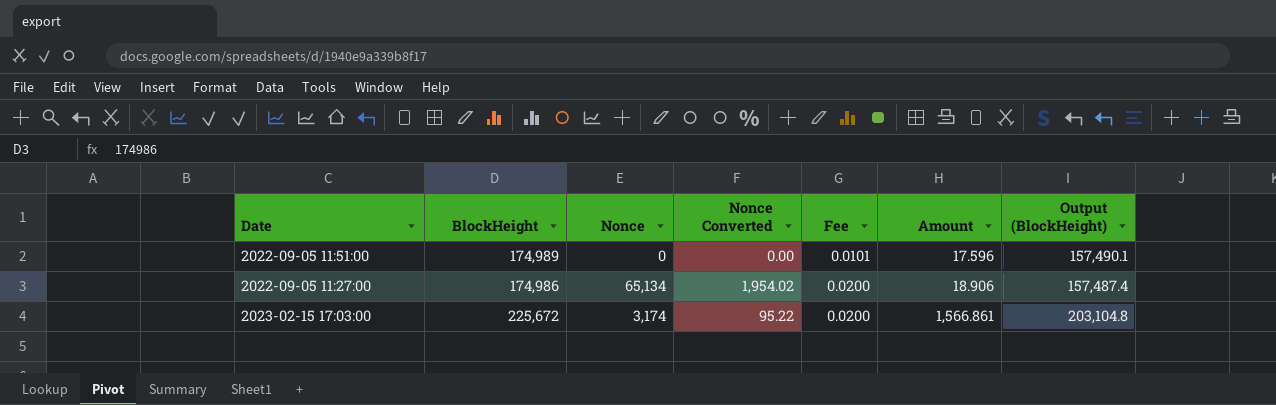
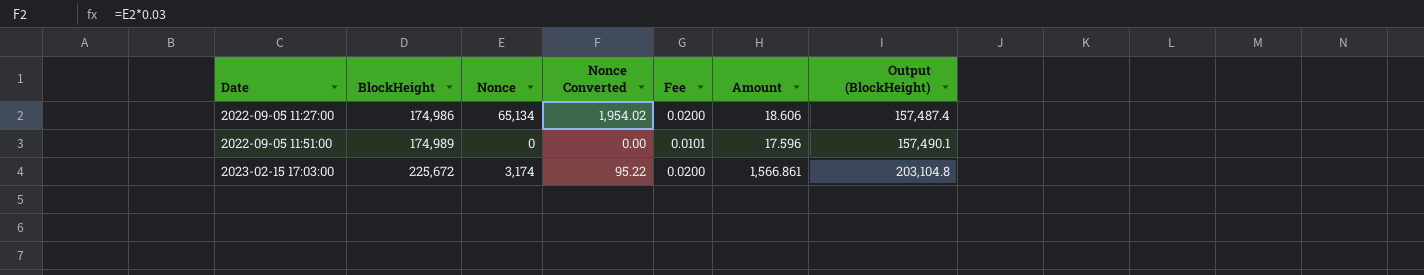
row order: Fee ascending -> Date ascending
2022-09-05 11:27:00 | Amount: 18.906 -> 18.606

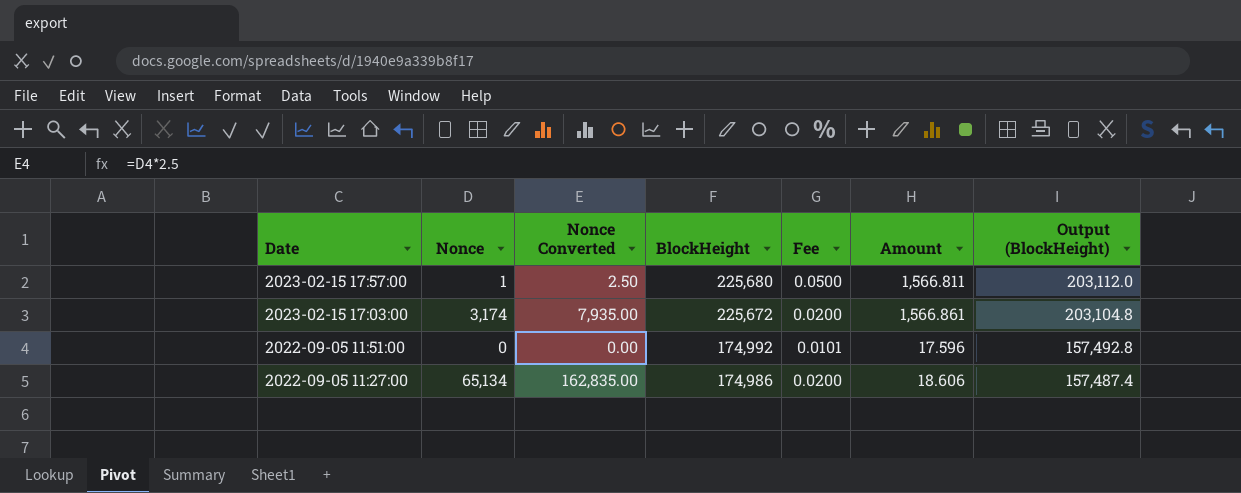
row order: Date ascending -> Date descending
column Nonce Converted | formula: [Nonce] * 0.03 -> [Nonce] * 2.5
column BlockHeight | position: 2 -> 4
row 2023-02-15 17:57:00: none -> 1 | 2.50 | 225,680 | 0.0500 | 1,566.811 | 203,112.0
2022-09-05 11:51:00 | BlockHeight: 174,989 -> 174,992
2022-09-05 11:51:00 | Output (BlockHeight): 157,490.1 -> 157,492.8

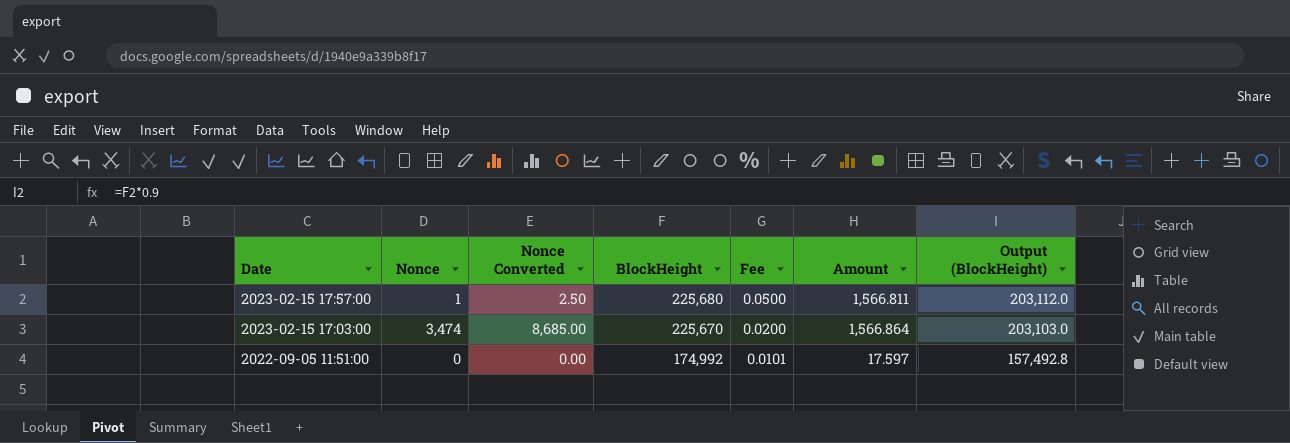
row 2022-09-05 11:27:00: 65,134 | 162,835.00 | 174,986 | 0.0200 | 18.606 | 157,487.4 -> none
2023-02-15 17:03:00 | Nonce: 3,174 -> 3,474
2023-02-15 17:03:00 | Nonce Converted: 7,935.00 -> 8,685.00
2023-02-15 17:03:00 | BlockHeight: 225,672 -> 225,670
2023-02-15 17:03:00 | Amount: 1,566.861 -> 1,566.864
2023-02-15 17:03:00 | Output (BlockHeight): 203,104.8 -> 203,103.0
2022-09-05 11:51:00 | Amount: 17.596 -> 17.597

